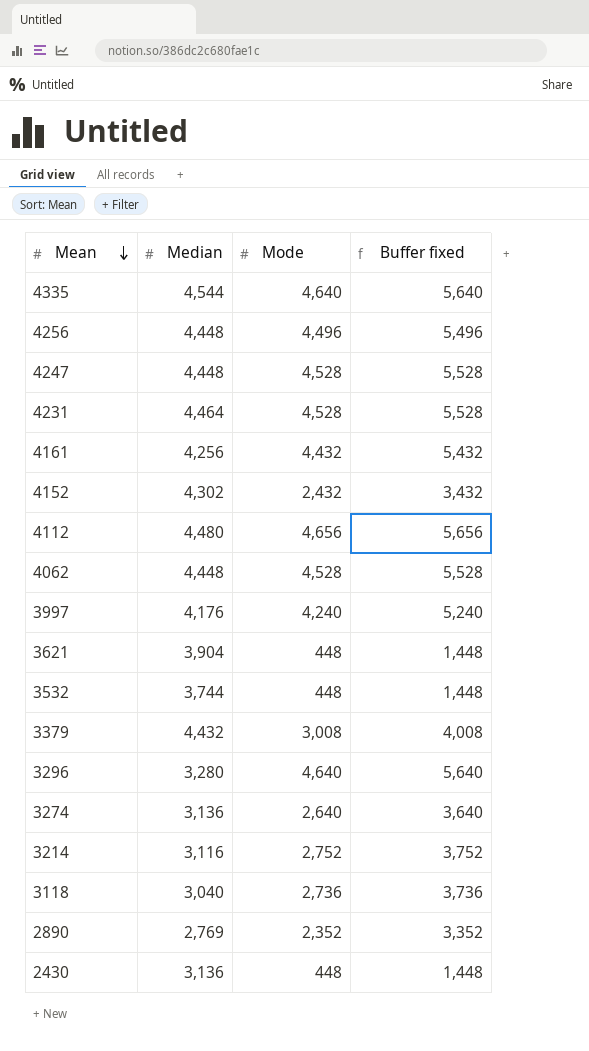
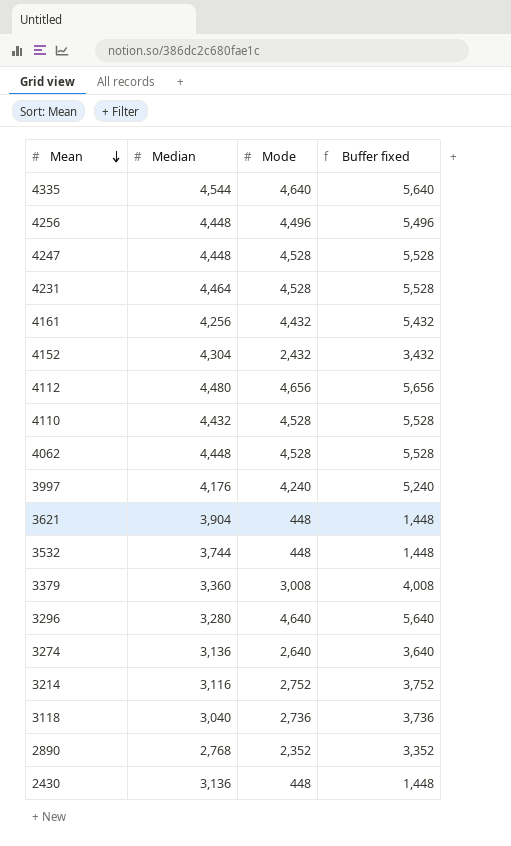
4152 | Median: 4,302 -> 4,304
row 4110: none -> 4,432 | 4,528 | 5,528
3379 | Median: 4,432 -> 3,360
2890 | Median: 2,769 -> 2,768

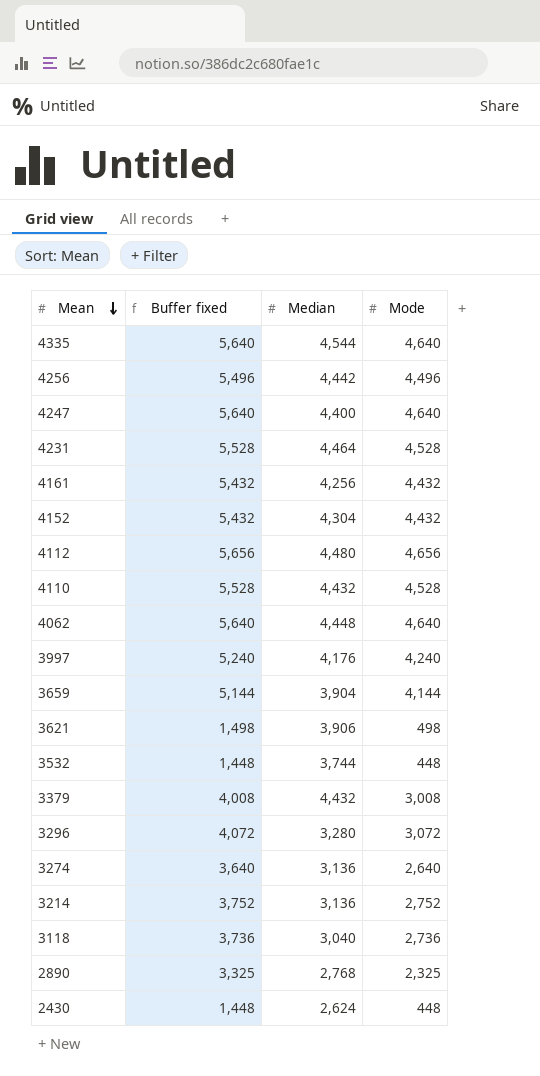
column Buffer fixed | position: 4 -> 2
4256 | Median: 4,448 -> 4,442
4247 | Buffer fixed: 5,528 -> 5,640
4247 | Median: 4,448 -> 4,400
4247 | Mode: 4,528 -> 4,640
4152 | Buffer fixed: 3,432 -> 5,432
4152 | Mode: 2,432 -> 4,432
4062 | Buffer fixed: 5,528 -> 5,640
4062 | Mode: 4,528 -> 4,640
row 3659: none -> 5,144 | 3,904 | 4,144
3621 | Buffer fixed: 1,448 -> 1,498
3621 | Median: 3,904 -> 3,906
3621 | Mode: 448 -> 498
3379 | Median: 3,360 -> 4,432
3296 | Buffer fixed: 5,640 -> 4,072
3296 | Mode: 4,640 -> 3,072
3214 | Median: 3,116 -> 3,136
2890 | Buffer fixed: 3,352 -> 3,325
2890 | Mode: 2,352 -> 2,325
2430 | Median: 3,136 -> 2,624

